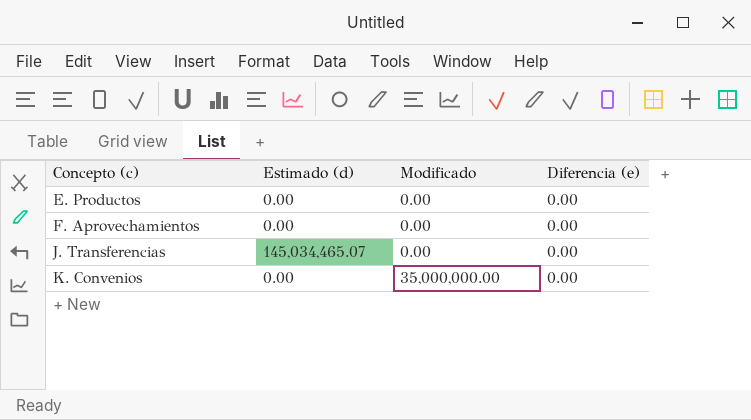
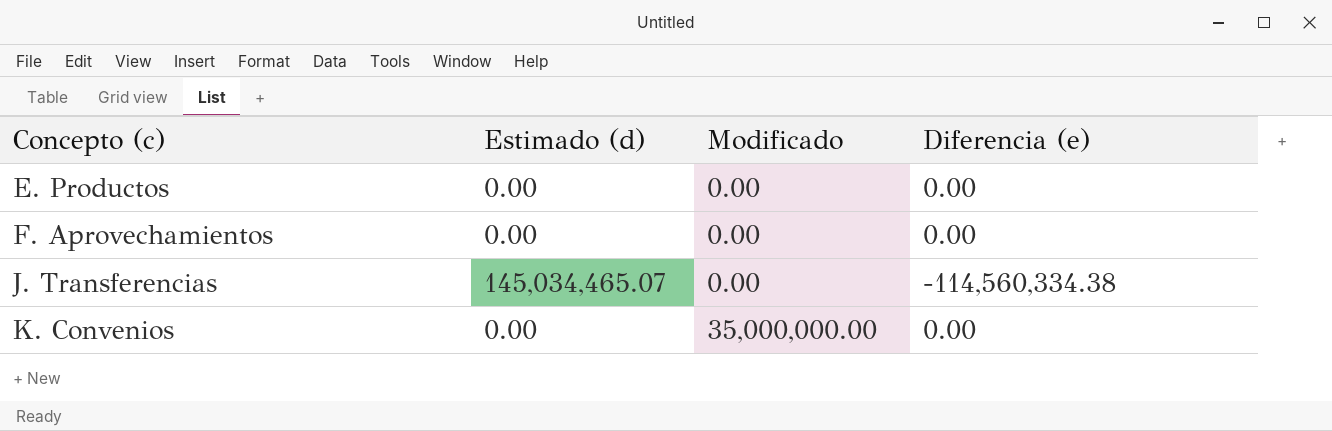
J. Transferencias | Diferencia (e): 0.00 -> -114,560,334.38

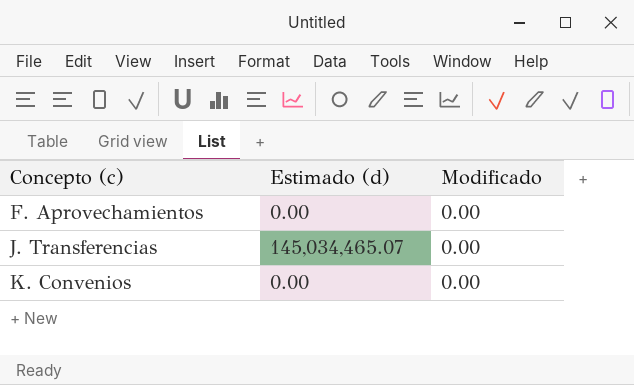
column Diferencia (e) | position: 4 -> none
row E. Productos: 0.00 | 0.00 | 0.00 -> none
K. Convenios | Modificado: 35,000,000.00 -> 0.00

